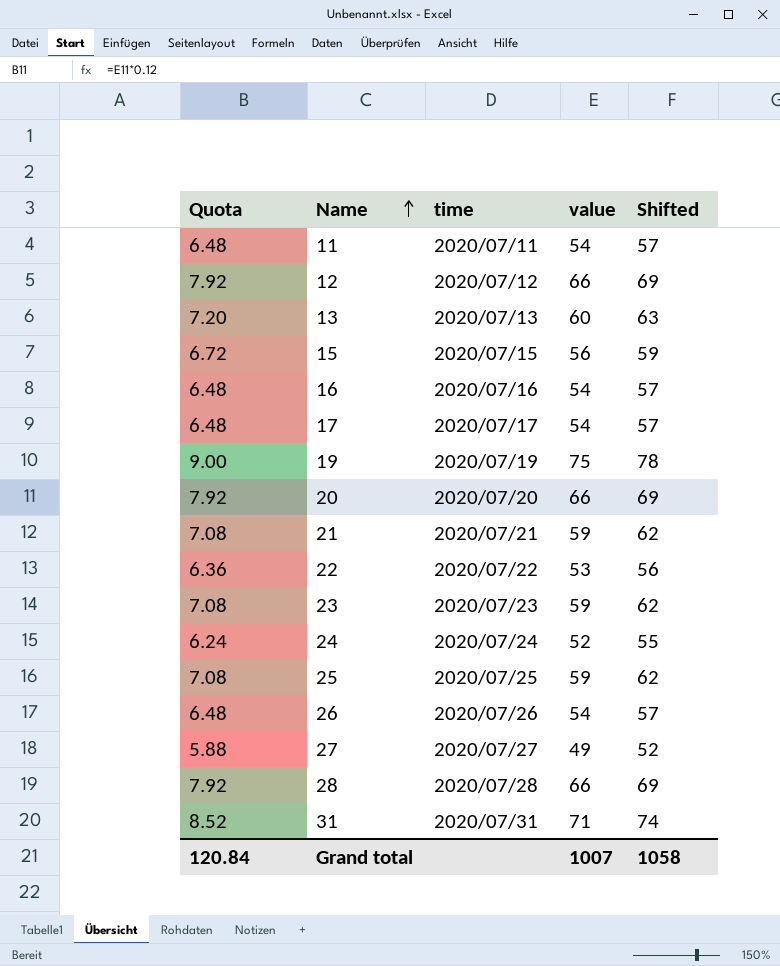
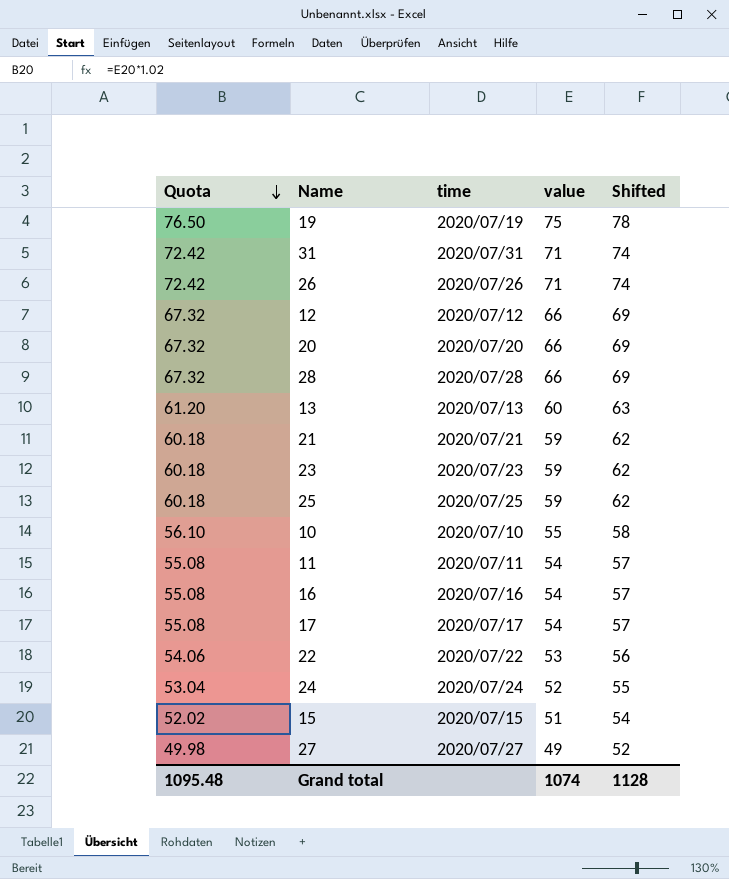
row order: Name ascending -> Quota descending
column Quota | formula: [value] * 0.12 -> [value] * 1.02
26 | value: 54 -> 71
26 | Shifted: 57 -> 74
row 10: none -> 56.10 | 2020/07/10 | 55 | 58
15 | value: 56 -> 51
15 | Shifted: 59 -> 54
Grand total | Quota: 120.84 -> 1095.48
Grand total | value: 1007 -> 1074
Grand total | Shifted: 1058 -> 1128

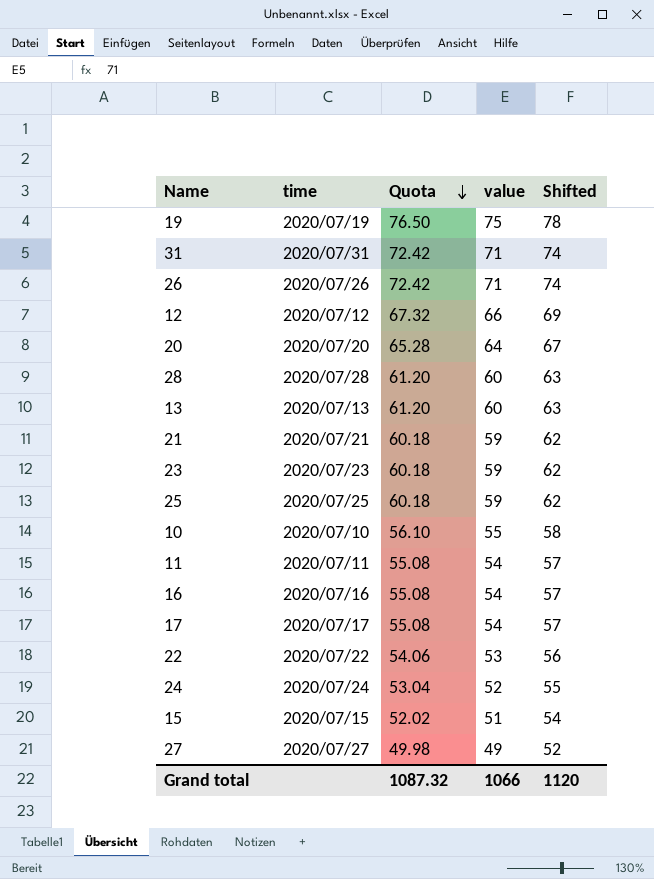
column Quota | position: 1 -> 3
20 | Quota: 67.32 -> 65.28
20 | value: 66 -> 64
20 | Shifted: 69 -> 67
28 | Quota: 67.32 -> 61.20
28 | value: 66 -> 60
28 | Shifted: 69 -> 63
Grand total | Quota: 1095.48 -> 1087.32
Grand total | value: 1074 -> 1066
Grand total | Shifted: 1128 -> 1120

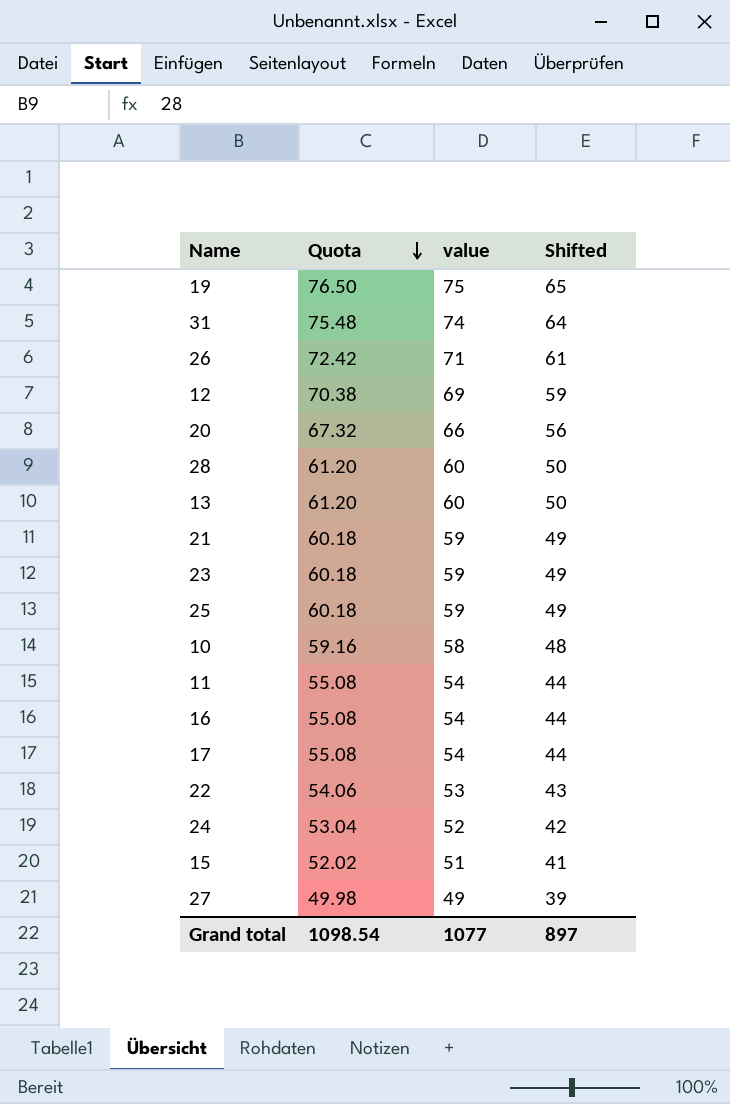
column time | position: 2 -> none
column Shifted | formula: [value] + 3 -> [value] - 10
31 | Quota: 72.42 -> 75.48
31 | value: 71 -> 74
12 | Quota: 67.32 -> 70.38
12 | value: 66 -> 69
20 | Quota: 65.28 -> 67.32
20 | value: 64 -> 66
10 | Quota: 56.10 -> 59.16
10 | value: 55 -> 58
Grand total | Quota: 1087.32 -> 1098.54
Grand total | value: 1066 -> 1077
Grand total | Shifted: 1120 -> 897

